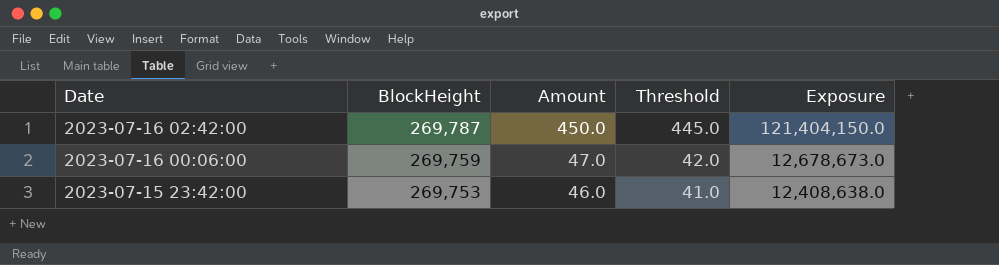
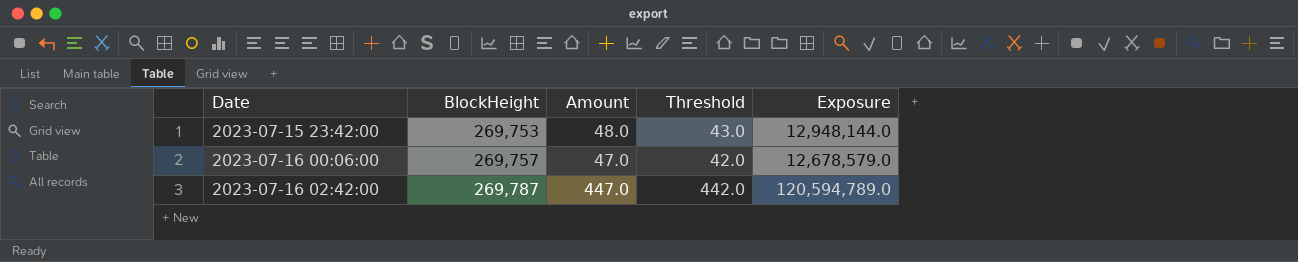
row order: Date descending -> Date ascending
2023-07-15 23:42:00 | Amount: 46.0 -> 48.0
2023-07-15 23:42:00 | Threshold: 41.0 -> 43.0
2023-07-15 23:42:00 | Exposure: 12,408,638.0 -> 12,948,144.0
2023-07-16 00:06:00 | BlockHeight: 269,759 -> 269,757
2023-07-16 00:06:00 | Exposure: 12,678,673.0 -> 12,678,579.0
2023-07-16 02:42:00 | Amount: 450.0 -> 447.0
2023-07-16 02:42:00 | Threshold: 445.0 -> 442.0
2023-07-16 02:42:00 | Exposure: 121,404,150.0 -> 120,594,789.0

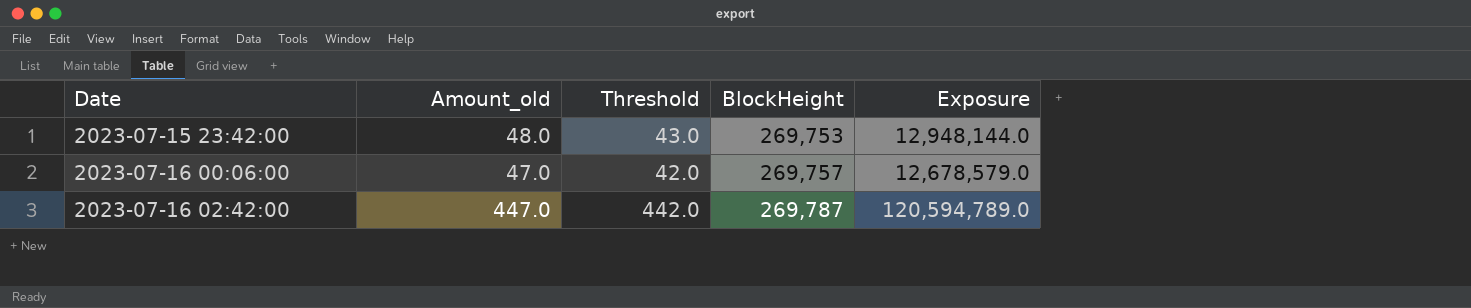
column name: Amount -> Amount_old
column BlockHeight | position: 2 -> 4

